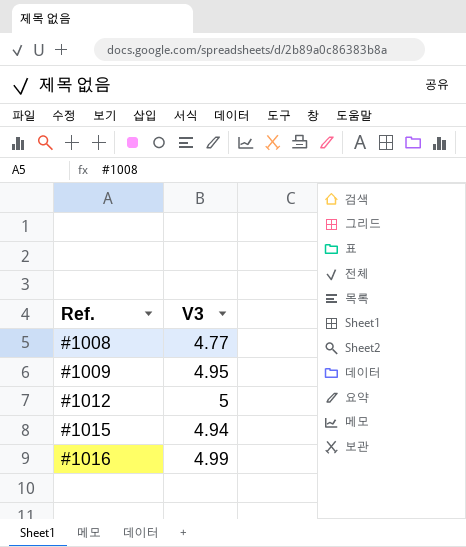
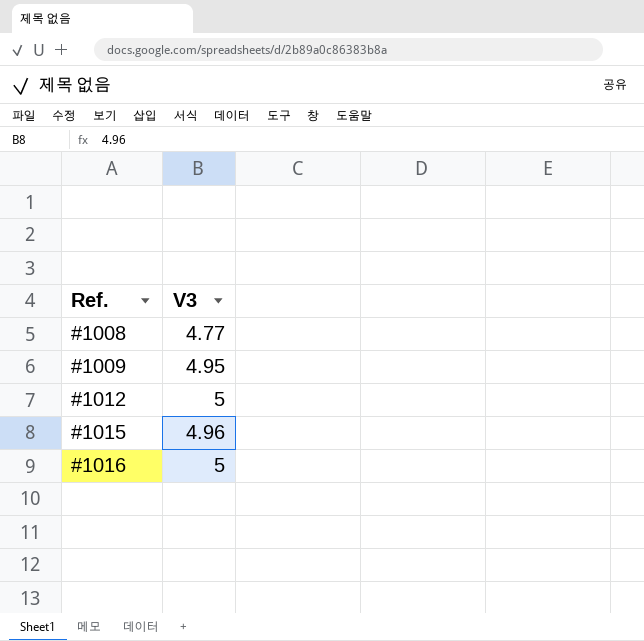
#1015 | V3: 4.94 -> 4.96
#1016 | V3: 4.99 -> 5

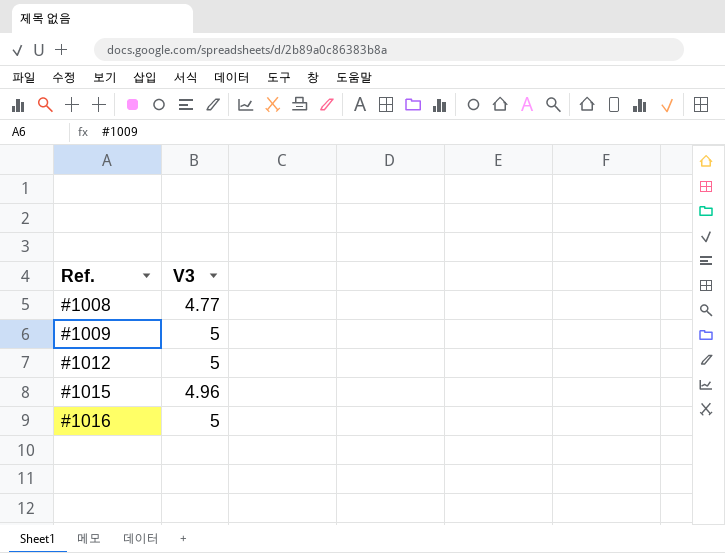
#1009 | V3: 4.95 -> 5

